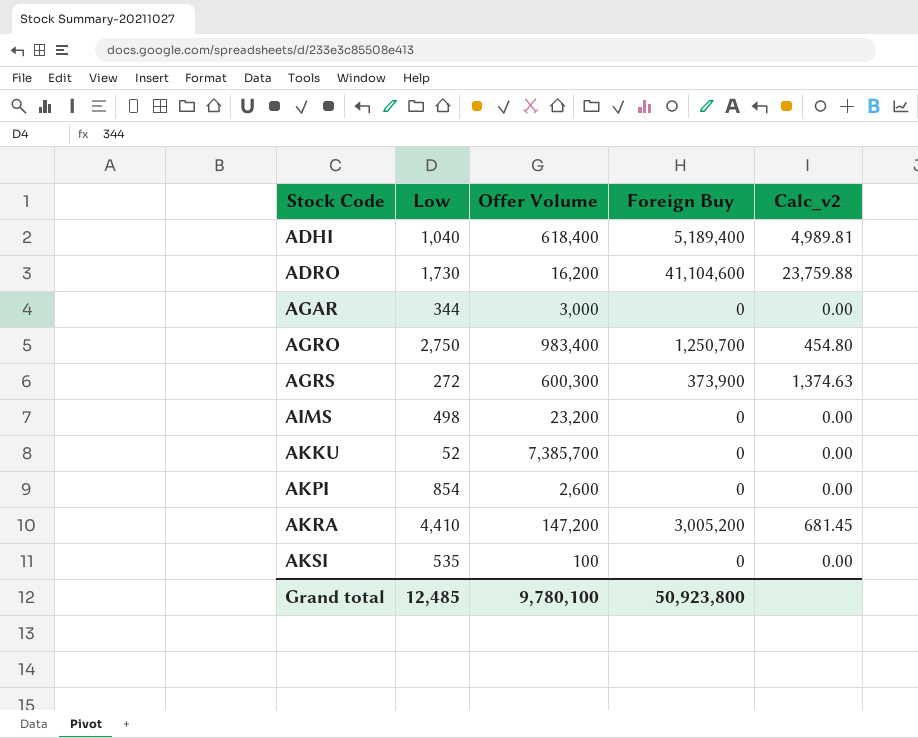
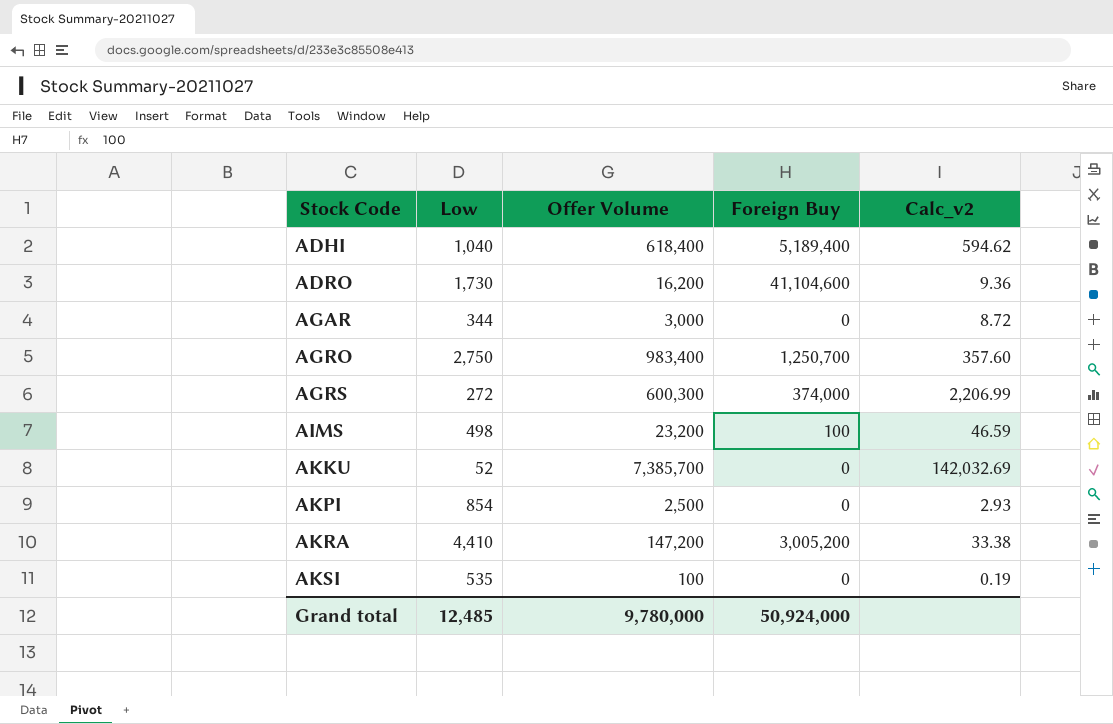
column Calc_v2 | formula: [Foreign Buy] / [Low] -> [Offer Volume] / [Low]
AGRS | Foreign Buy: 373,900 -> 374,000
AIMS | Foreign Buy: 0 -> 100
AKPI | Offer Volume: 2,600 -> 2,500
Grand total | Offer Volume: 9,780,100 -> 9,780,000
Grand total | Foreign Buy: 50,923,800 -> 50,924,000

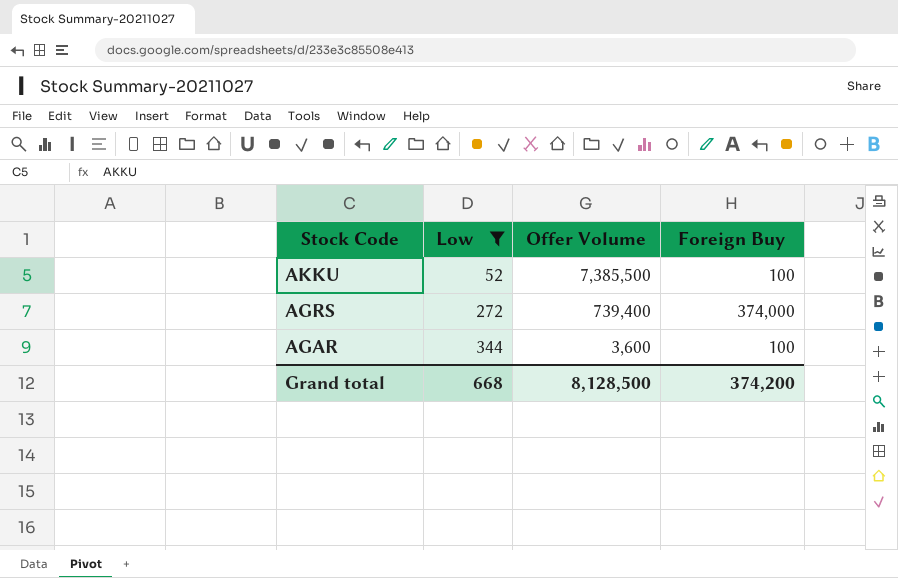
filter: none -> Low <= 344
row order: Stock Code ascending -> Stock Code descending
column Calc_v2 | formula: [Offer Volume] / [Low] -> none
AKKU | Offer Volume: 7,385,700 -> 7,385,500
AKKU | Foreign Buy: 0 -> 100
AGRS | Offer Volume: 600,300 -> 739,400
AGAR | Offer Volume: 3,000 -> 3,600
AGAR | Foreign Buy: 0 -> 100
Grand total | Low: 12,485 -> 668
Grand total | Offer Volume: 9,780,000 -> 8,128,500
Grand total | Foreign Buy: 50,924,000 -> 374,200

